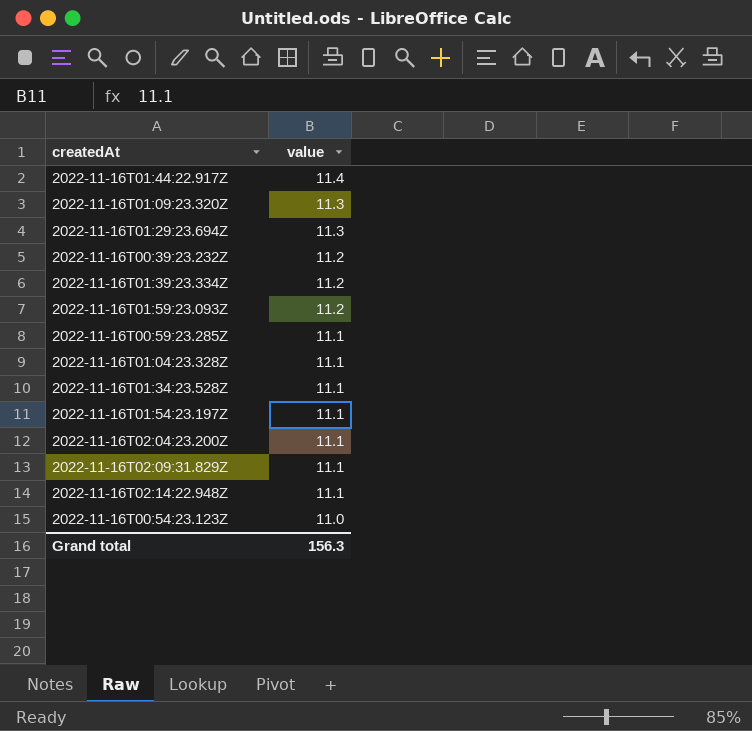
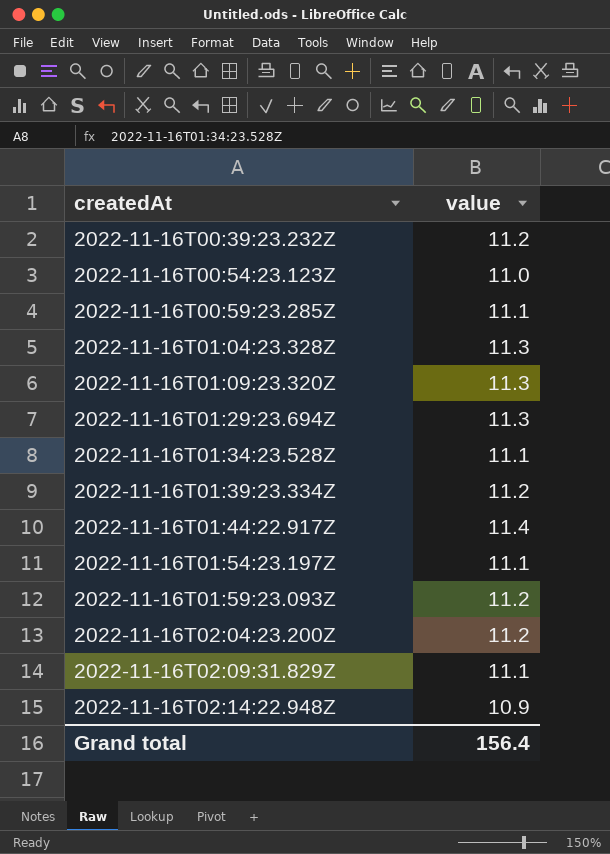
row order: value descending -> createdAt ascending
2022-11-16T01:04:23.328Z | value: 11.1 -> 11.3
2022-11-16T02:04:23.200Z | value: 11.1 -> 11.2
2022-11-16T02:14:22.948Z | value: 11.1 -> 10.9
Grand total | value: 156.3 -> 156.4

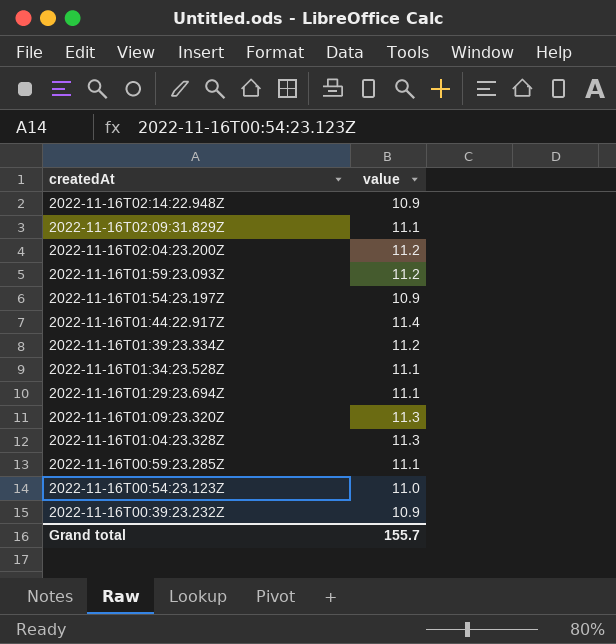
row order: createdAt ascending -> createdAt descending
2022-11-16T01:54:23.197Z | value: 11.1 -> 10.9
2022-11-16T01:29:23.694Z | value: 11.3 -> 11.1
2022-11-16T00:39:23.232Z | value: 11.2 -> 10.9
Grand total | value: 156.4 -> 155.7

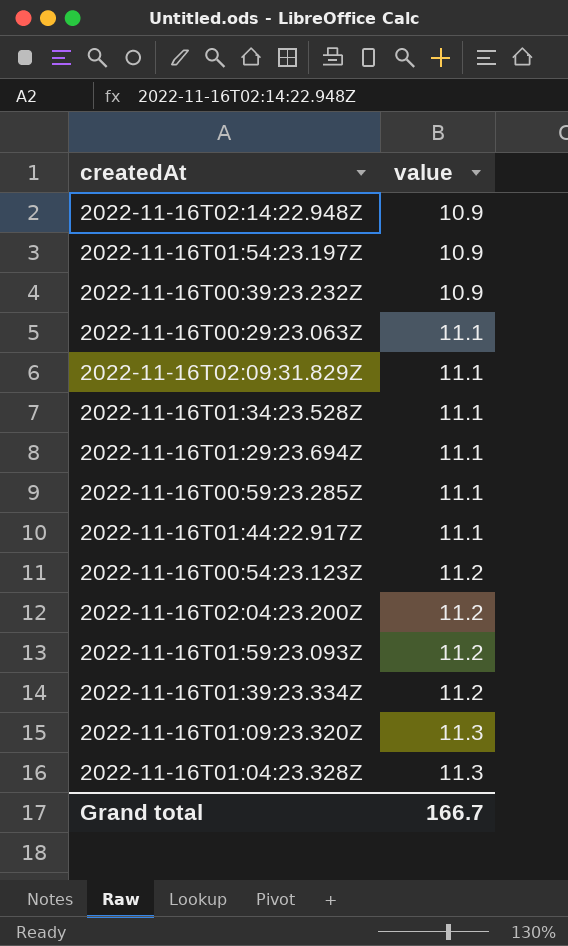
row order: createdAt descending -> value ascending
row 2022-11-16T00:29:23.063Z: none -> 11.1
2022-11-16T01:44:22.917Z | value: 11.4 -> 11.1
2022-11-16T00:54:23.123Z | value: 11.0 -> 11.2
Grand total | value: 155.7 -> 166.7

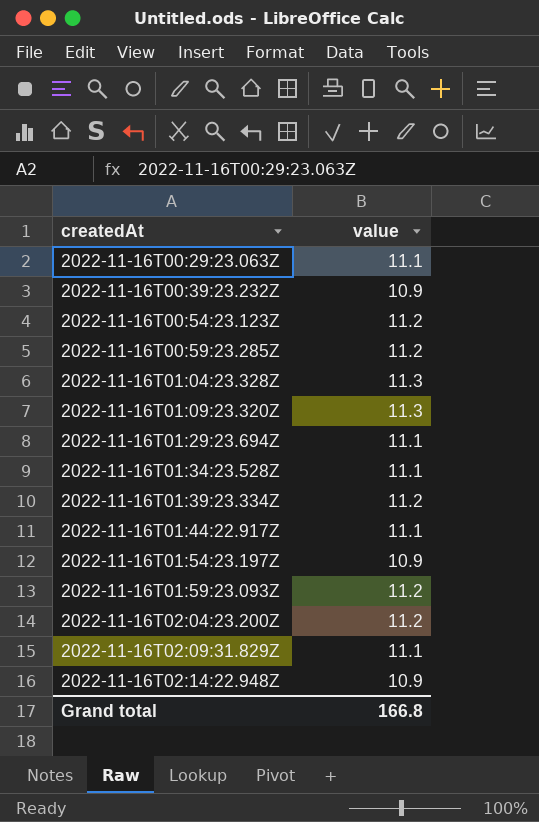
row order: value ascending -> createdAt ascending
2022-11-16T00:59:23.285Z | value: 11.1 -> 11.2
Grand total | value: 166.7 -> 166.8

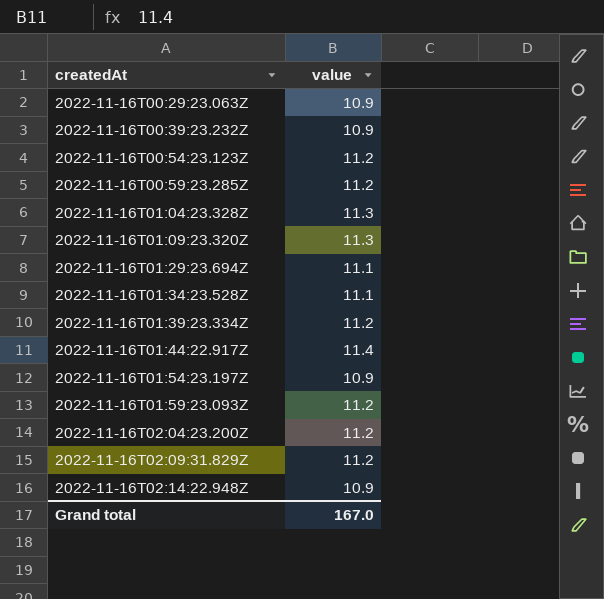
2022-11-16T00:29:23.063Z | value: 11.1 -> 10.9
2022-11-16T01:44:22.917Z | value: 11.1 -> 11.4
2022-11-16T02:09:31.829Z | value: 11.1 -> 11.2
Grand total | value: 166.8 -> 167.0

